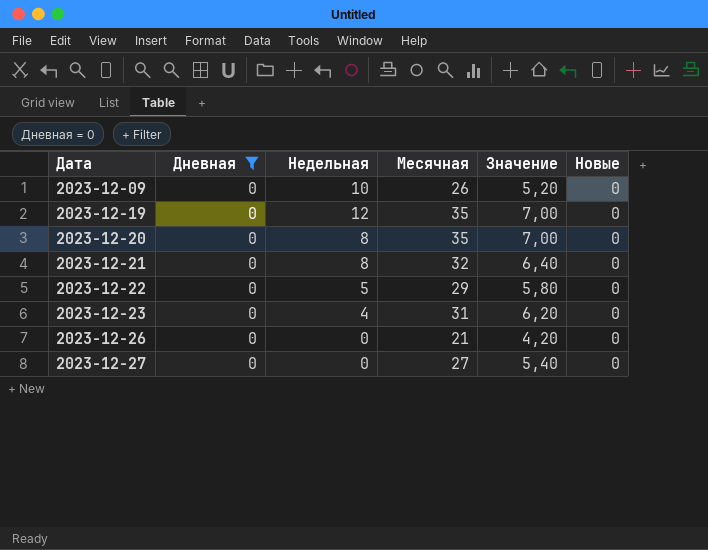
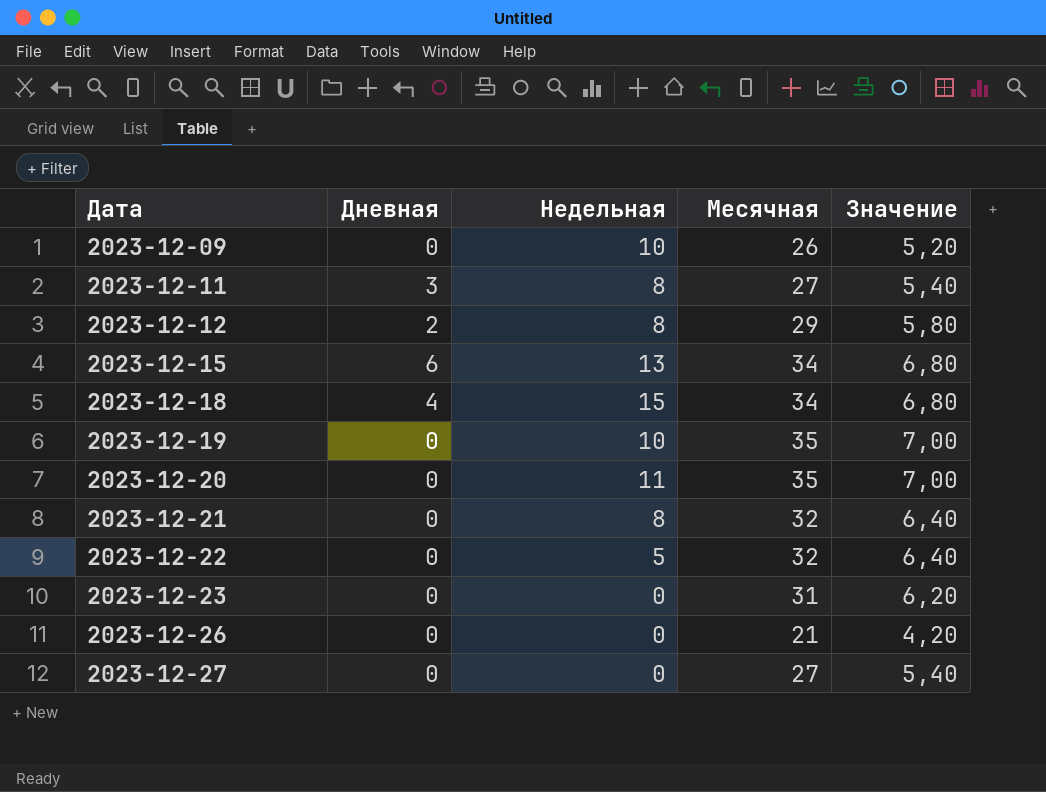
filter: Дневная = 0 -> none
column Новые | position: 6 -> none
2023-12-19 | Недельная: 12 -> 10
2023-12-20 | Недельная: 8 -> 11
2023-12-22 | Месячная: 29 -> 32
2023-12-22 | Значение: 5,80 -> 6,40
2023-12-23 | Недельная: 4 -> 0

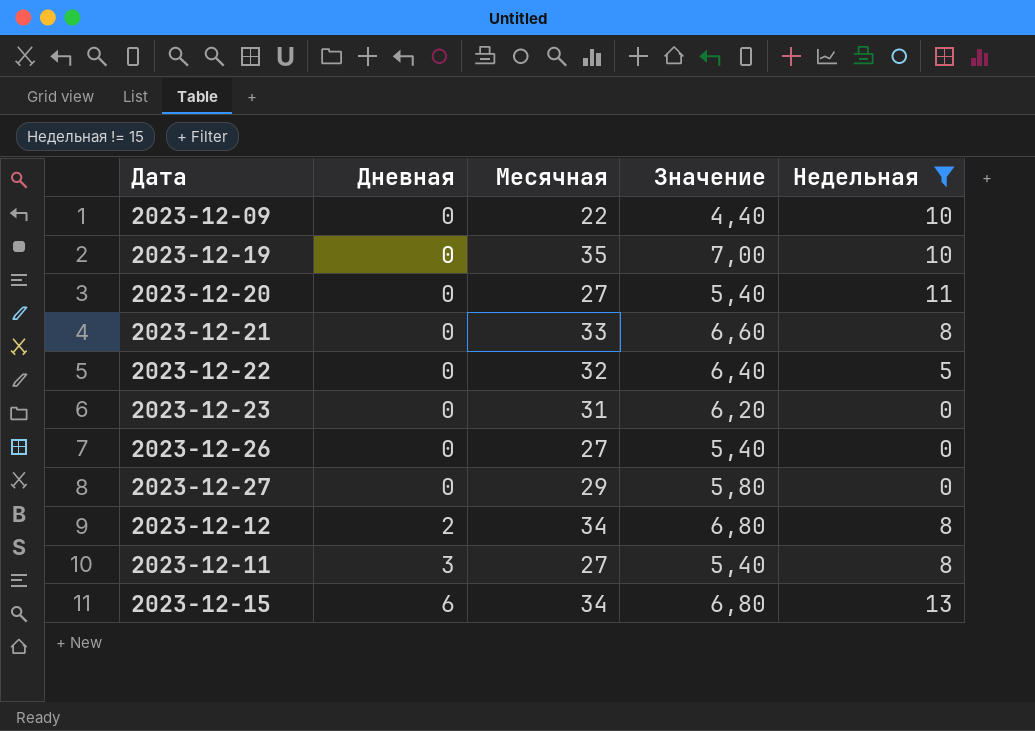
filter: none -> Недельная != 15
row order: Дата ascending -> Дневная ascending
column Недельная | position: 3 -> 5
2023-12-09 | Месячная: 26 -> 22
2023-12-09 | Значение: 5,20 -> 4,40
2023-12-20 | Месячная: 35 -> 27
2023-12-20 | Значение: 7,00 -> 5,40
2023-12-21 | Месячная: 32 -> 33
2023-12-21 | Значение: 6,40 -> 6,60
2023-12-26 | Месячная: 21 -> 27
2023-12-26 | Значение: 4,20 -> 5,40
2023-12-27 | Месячная: 27 -> 29
2023-12-27 | Значение: 5,40 -> 5,80
2023-12-12 | Месячная: 29 -> 34
2023-12-12 | Значение: 5,80 -> 6,80

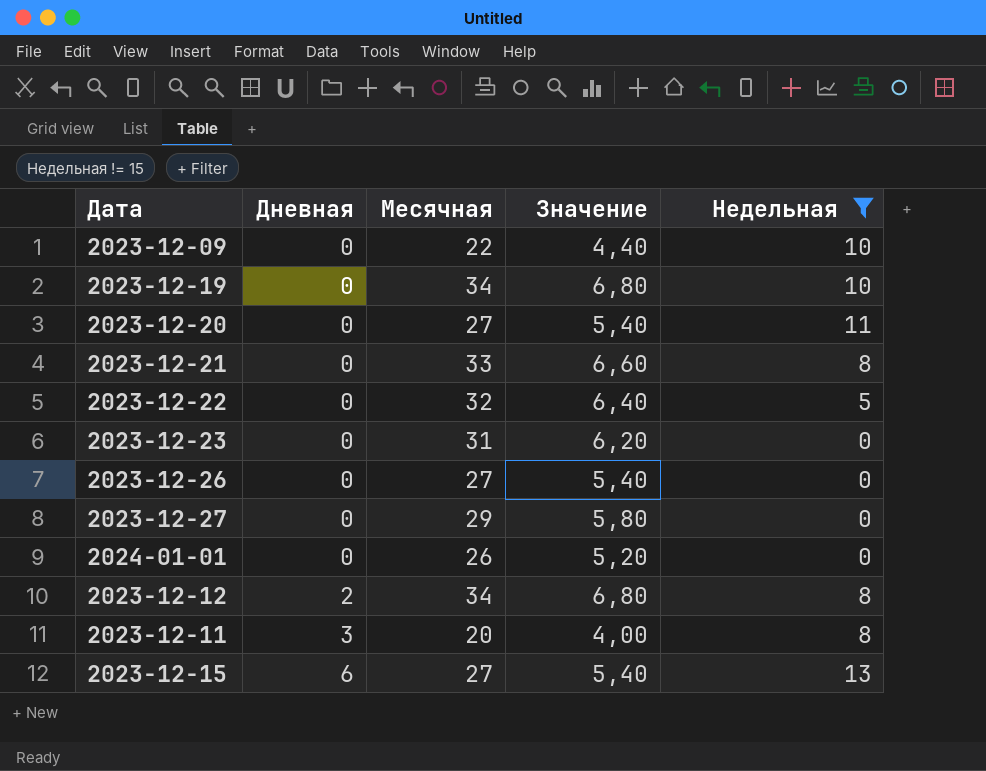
2023-12-19 | Месячная: 35 -> 34
2023-12-19 | Значение: 7,00 -> 6,80
row 2024-01-01: none -> 0 | 26 | 5,20 | 0
2023-12-11 | Месячная: 27 -> 20
2023-12-11 | Значение: 5,40 -> 4,00
2023-12-15 | Месячная: 34 -> 27
2023-12-15 | Значение: 6,80 -> 5,40

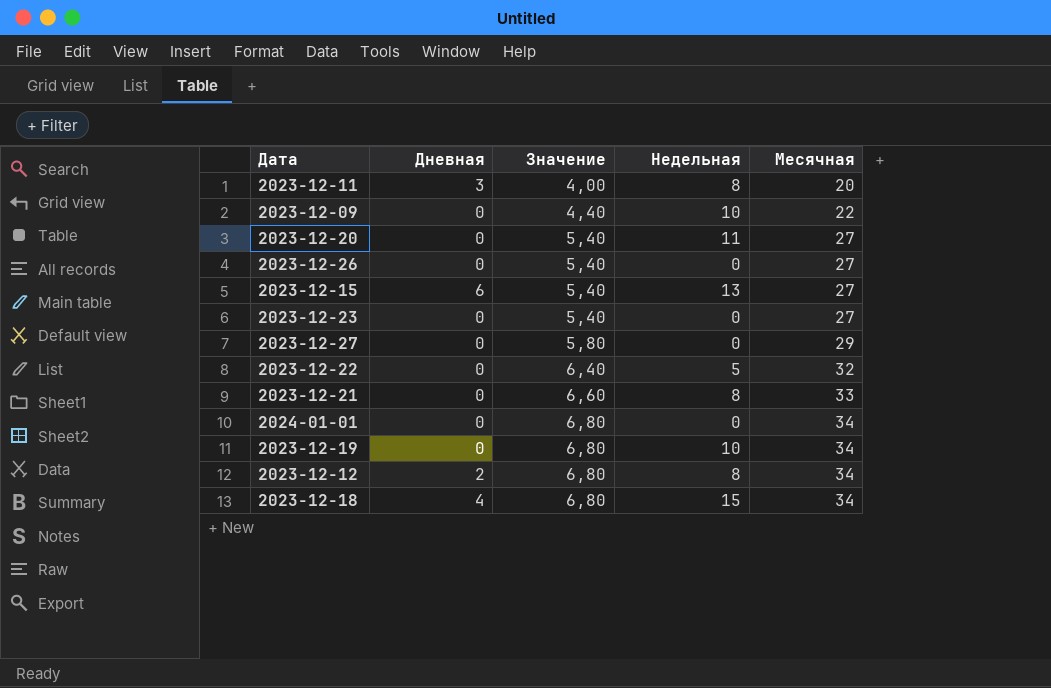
filter: Недельная != 15 -> none
row order: Дневная ascending -> Значение ascending
column Месячная | position: 3 -> 5
2023-12-23 | Значение: 6,20 -> 5,40
2023-12-23 | Месячная: 31 -> 27
2024-01-01 | Значение: 5,20 -> 6,80
2024-01-01 | Месячная: 26 -> 34

